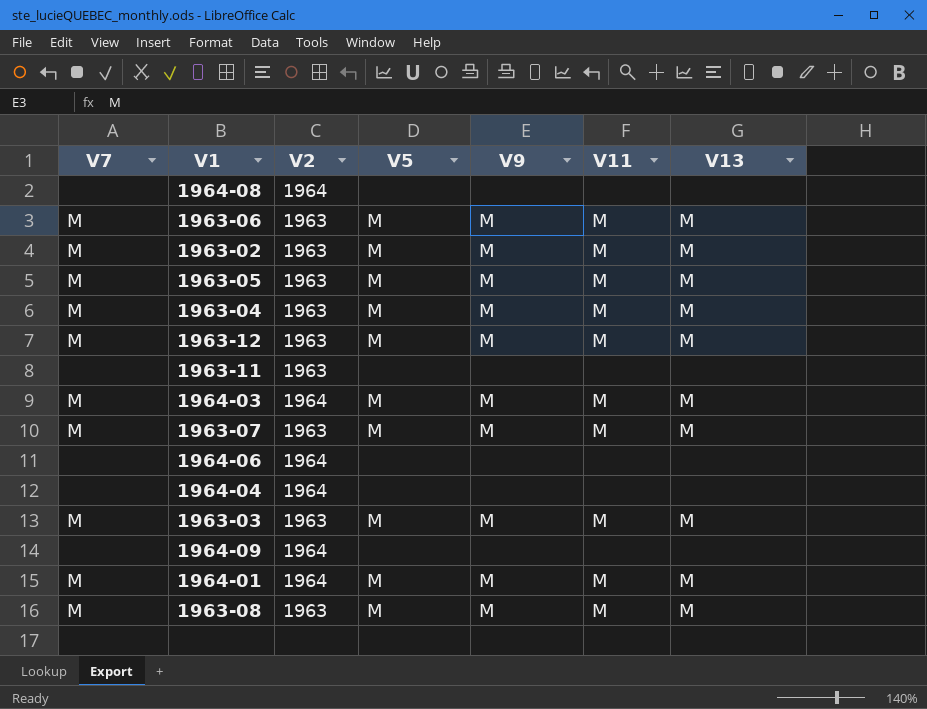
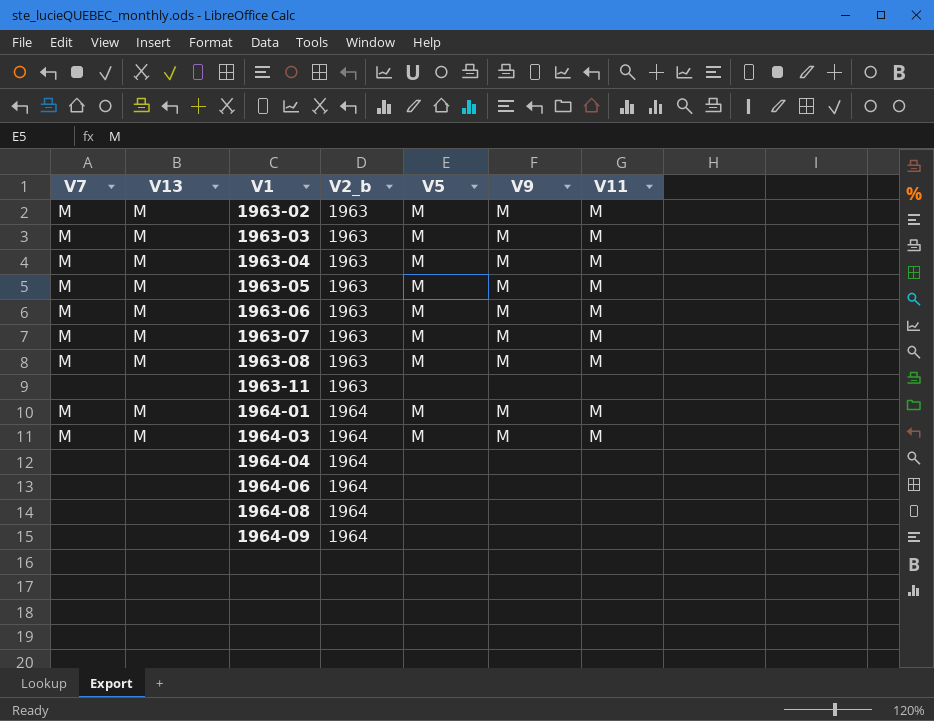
row order: none -> V1 ascending
column V13 | position: 7 -> 2
column name: V2 -> V2_b
row 1963-12: M | 1963 | M | M | M | M -> none

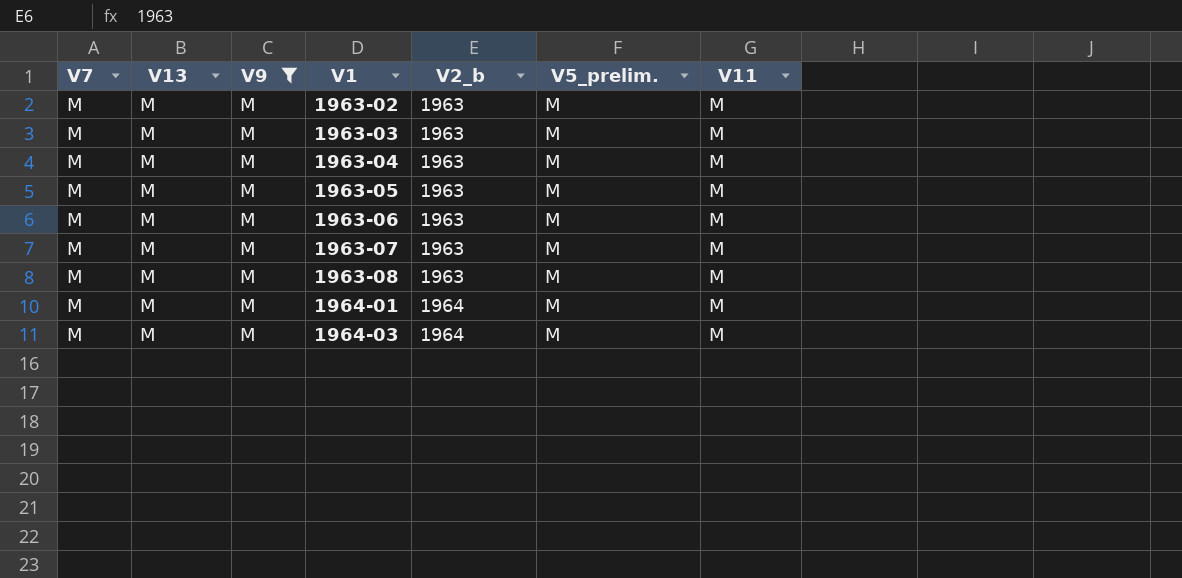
filter: none -> V9 = M
column V9 | position: 6 -> 3
column name: V5 -> V5_prelim.

